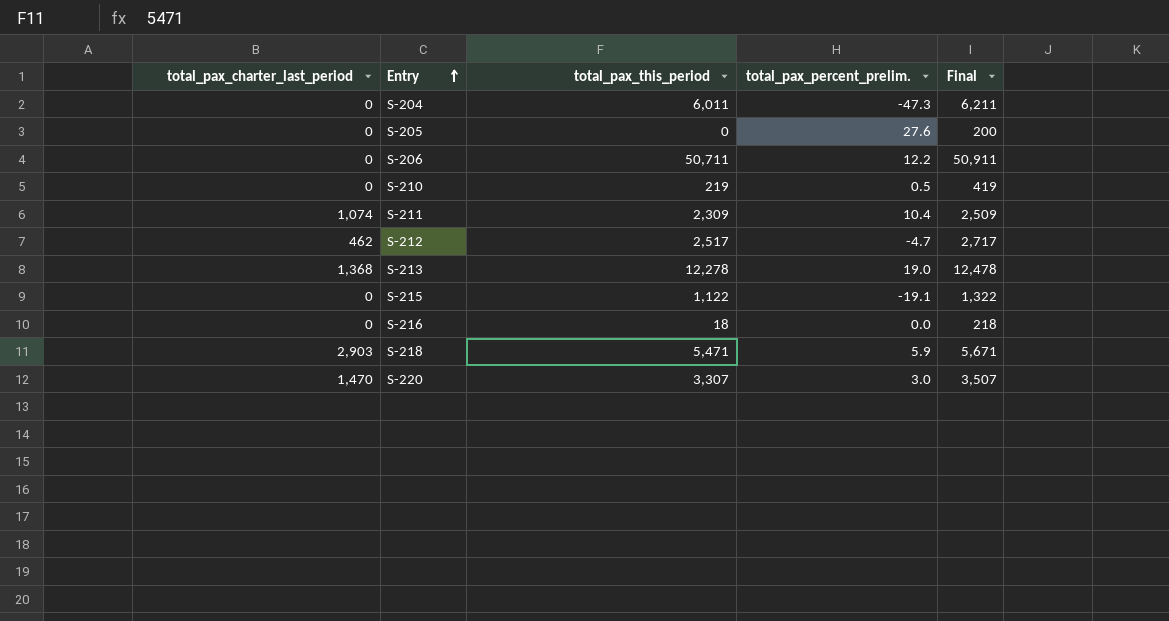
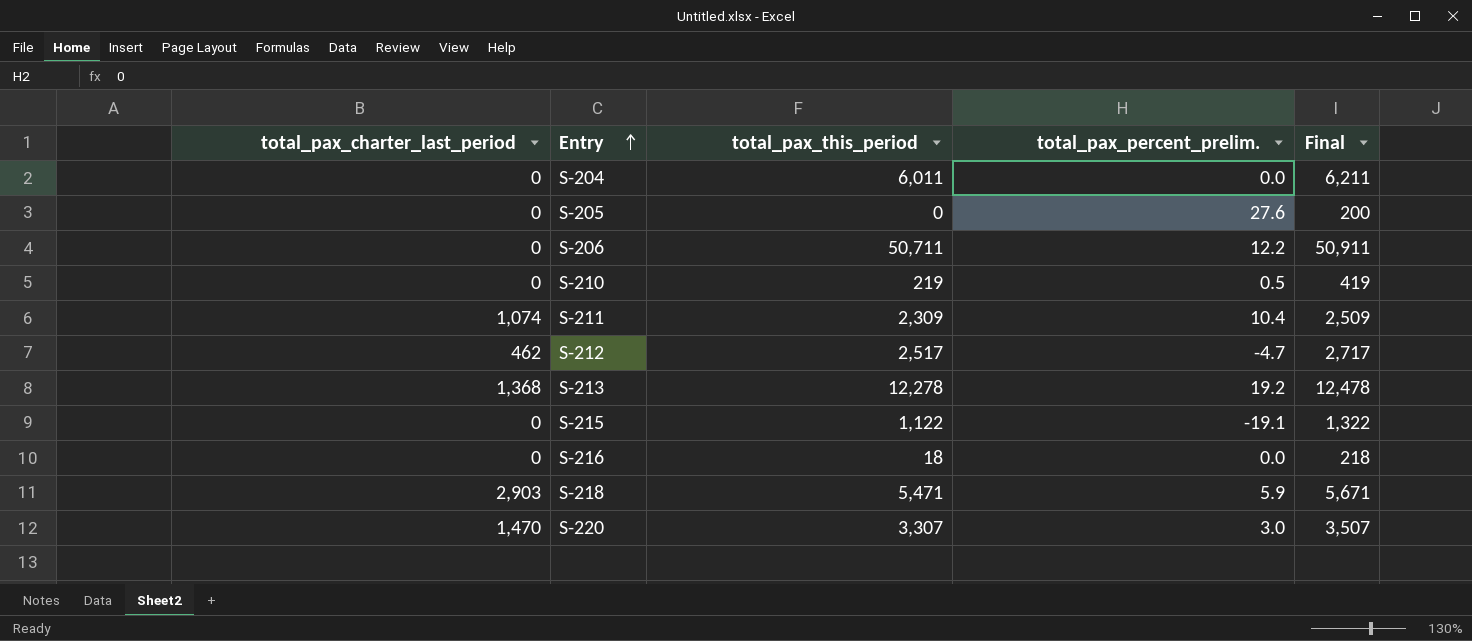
S-204 | total_pax_percent_prelim.: -47.3 -> 0.0
S-213 | total_pax_percent_prelim.: 19.0 -> 19.2

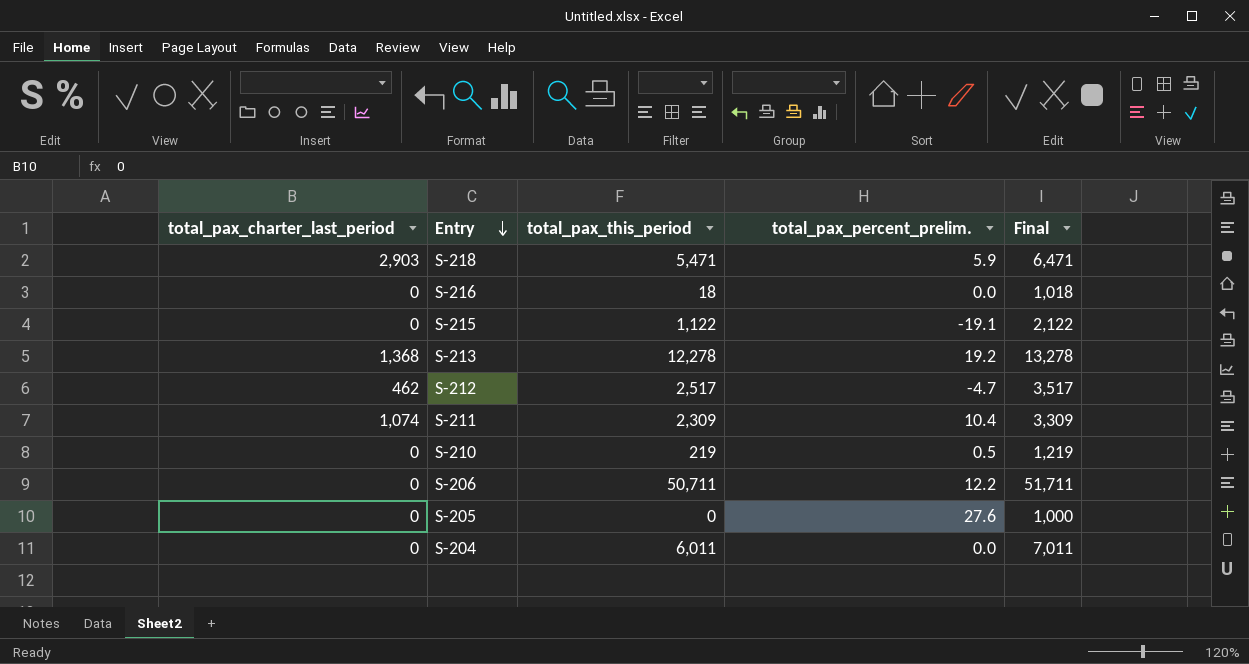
row order: Entry ascending -> Entry descending
column Final | formula: [total_pax_this_period] + 200 -> [total_pax_this_period] + 1000
row S-220: 1,470 | 3,307 | 3.0 | 3,507 -> none

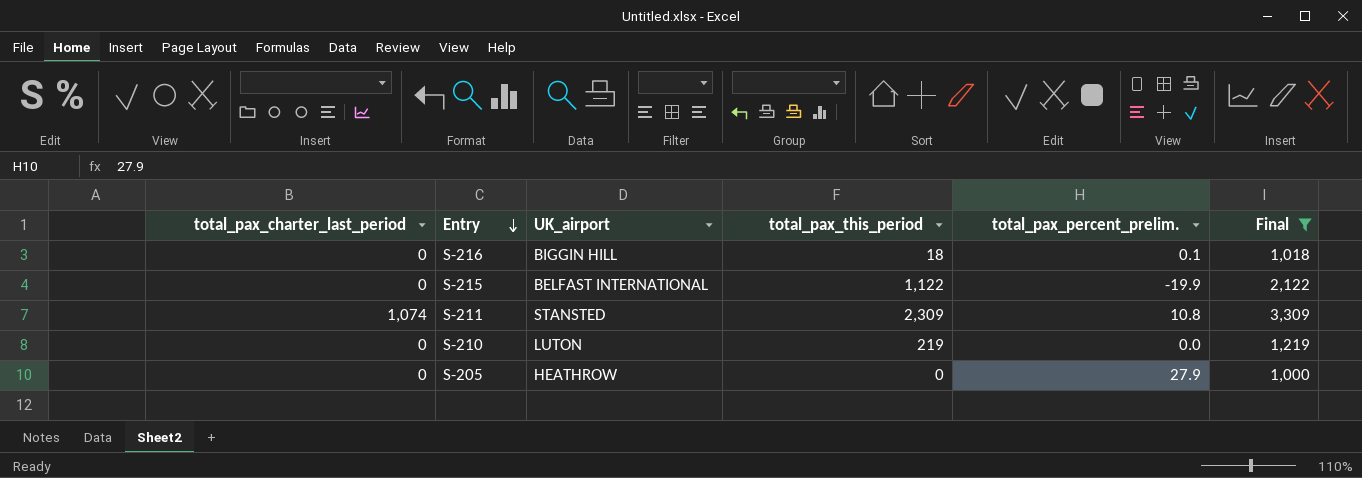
filter: none -> Final <= 3,309
column UK_airport | position: none -> 3
S-216 | total_pax_percent_prelim.: 0.0 -> 0.1
S-215 | total_pax_percent_prelim.: -19.1 -> -19.9
S-211 | total_pax_percent_prelim.: 10.4 -> 10.8
S-210 | total_pax_percent_prelim.: 0.5 -> 0.0
S-205 | total_pax_percent_prelim.: 27.6 -> 27.9

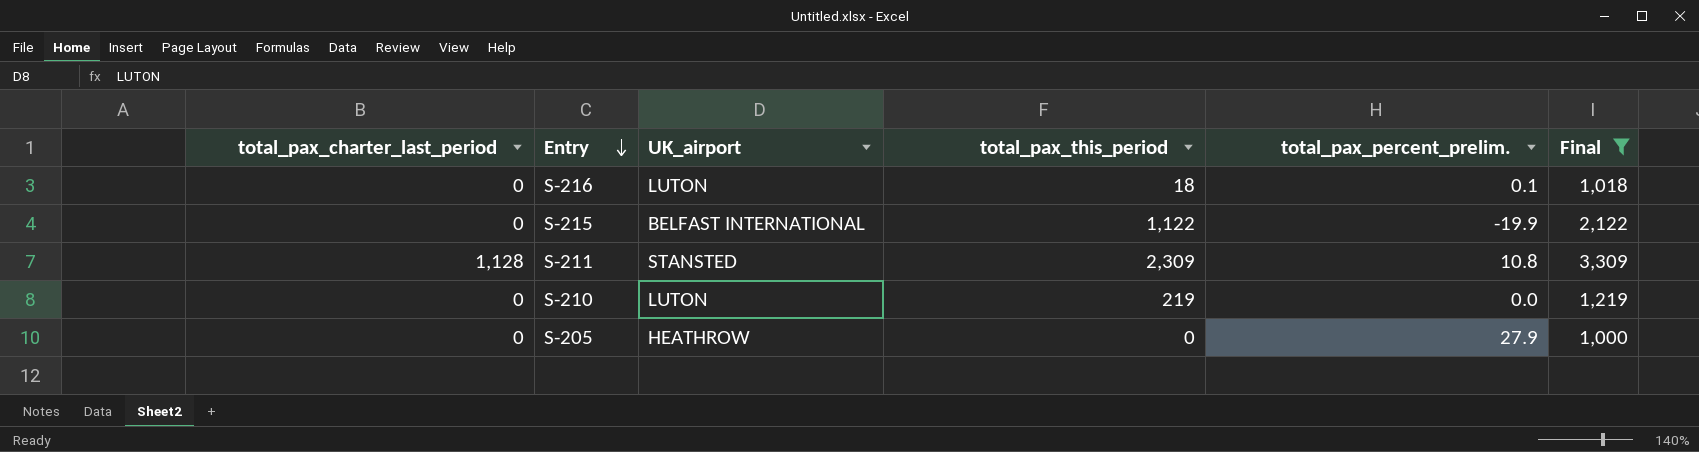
S-216 | UK_airport: BIGGIN HILL -> LUTON
S-211 | total_pax_charter_last_period: 1,074 -> 1,128

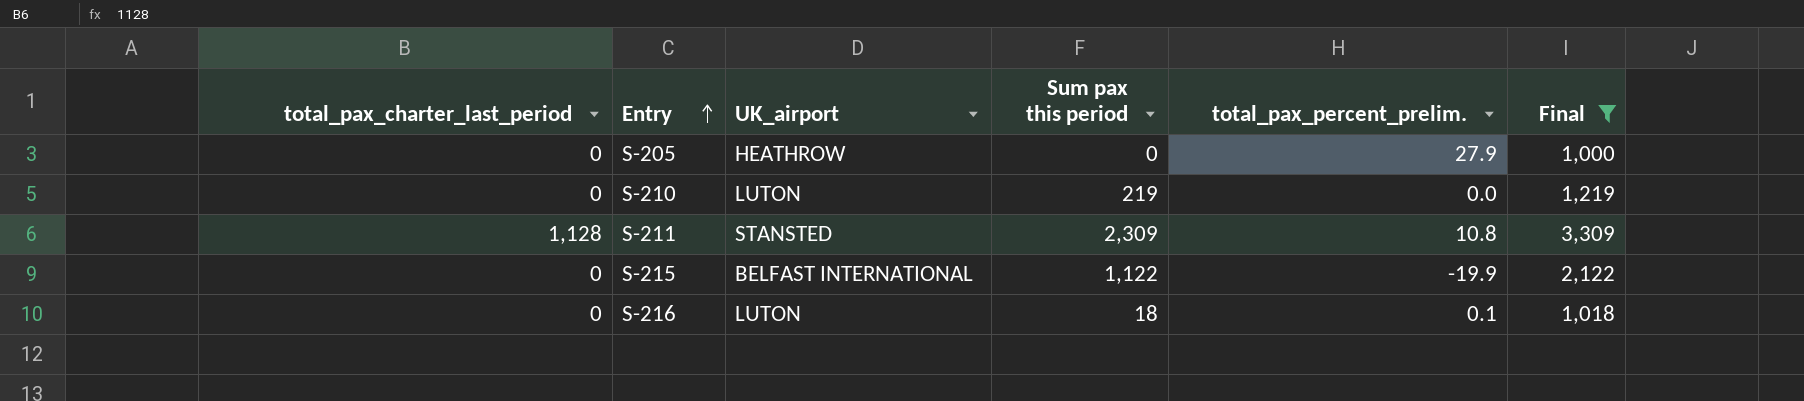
row order: Entry descending -> Entry ascending
column name: total_pax_this_period -> Sum pax this period

